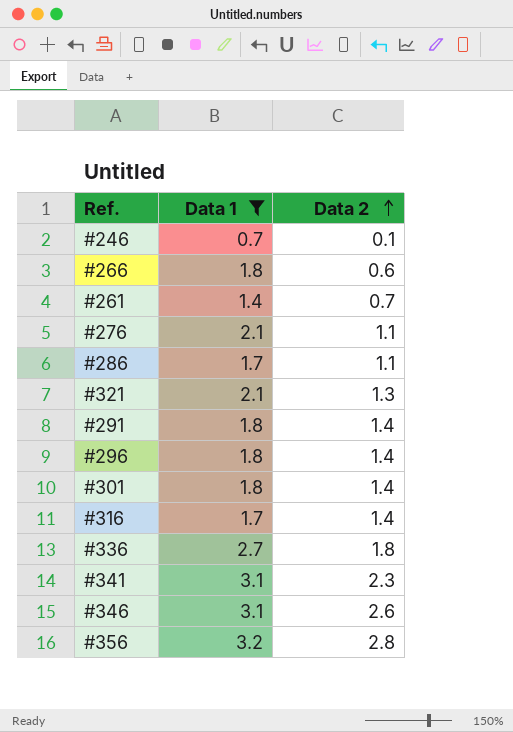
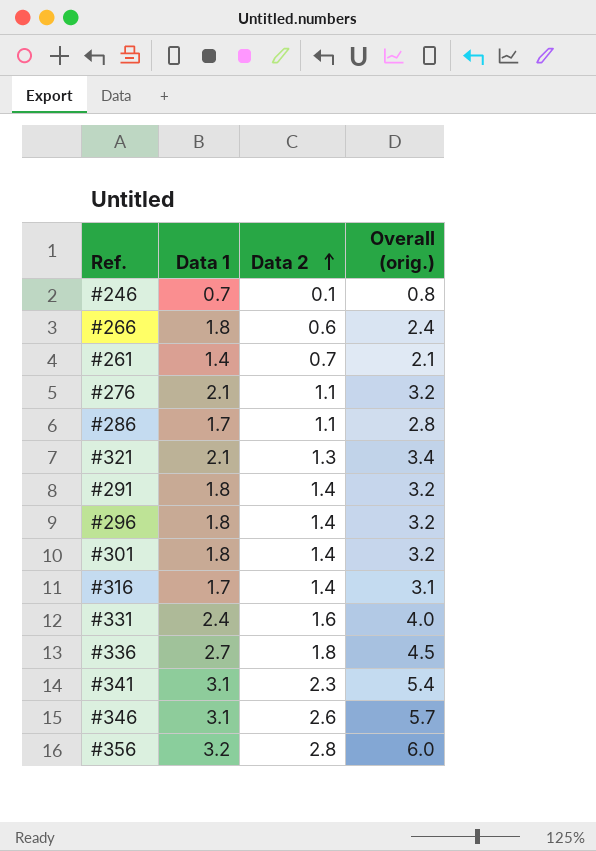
filter: Data 1 != 2.4 -> none
column Overall (orig.) | formula: none -> [Data 1] + [Data 2]

